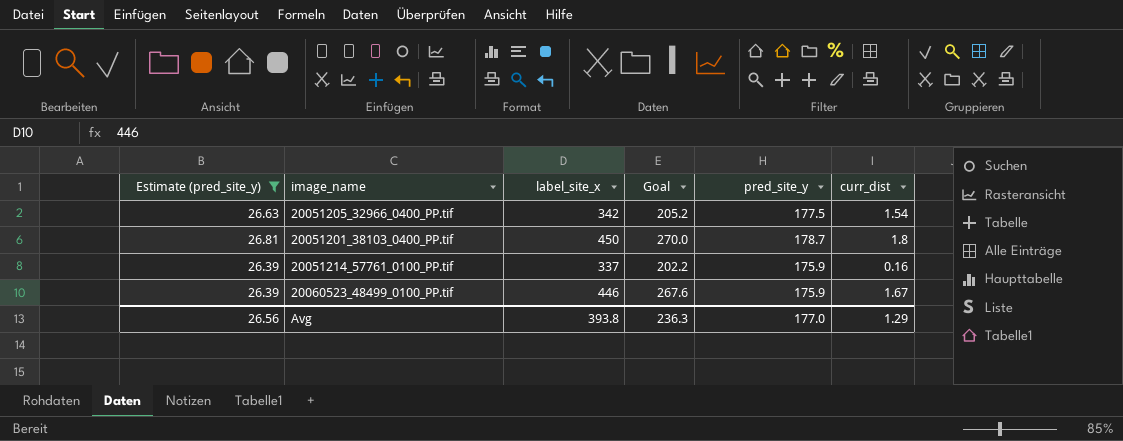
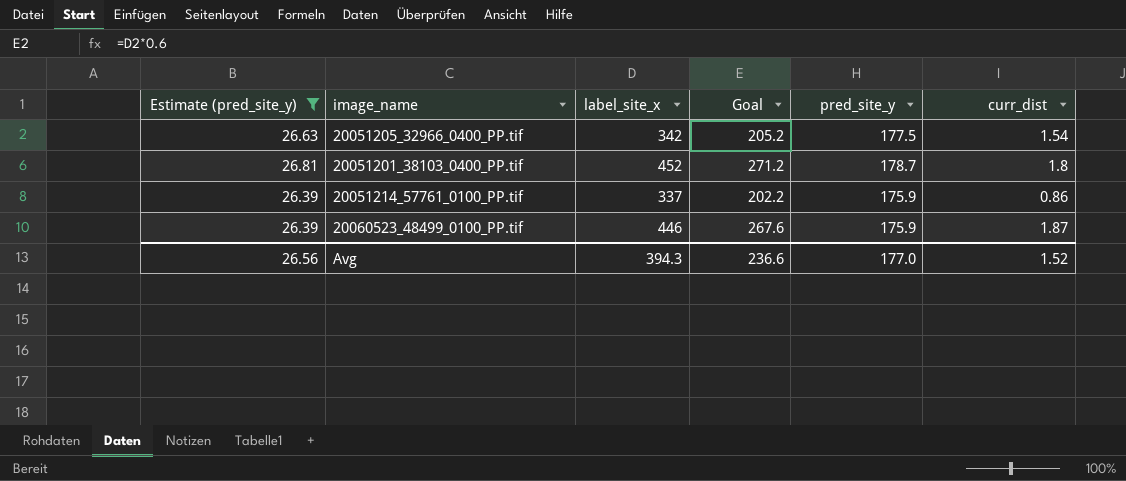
20051201_38103_0400_PP.tif | label_site_x: 450 -> 452
20051201_38103_0400_PP.tif | Goal: 270.0 -> 271.2
20051214_57761_0100_PP.tif | curr_dist: 0.16 -> 0.86
20060523_48499_0100_PP.tif | curr_dist: 1.67 -> 1.87
Avg | label_site_x: 393.8 -> 394.3
Avg | Goal: 236.3 -> 236.6
Avg | curr_dist: 1.29 -> 1.52

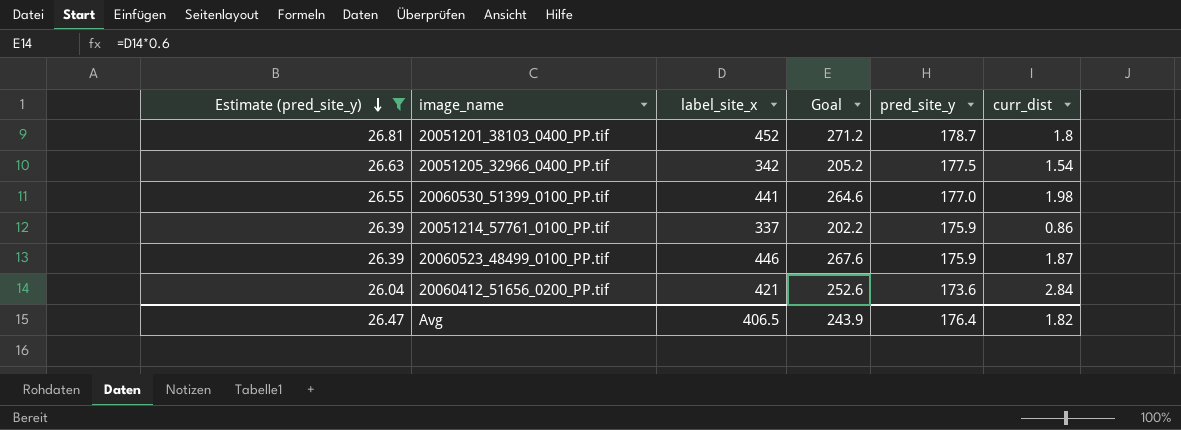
row order: none -> Estimate (pred_site_y) descending
row 20060530_51399_0100_PP.tif: none -> 26.55 | 441 | 264.6 | 177.0 | 1.98
row 20060412_51656_0200_PP.tif: none -> 26.04 | 421 | 252.6 | 173.6 | 2.84
Avg | Estimate (pred_site_y): 26.56 -> 26.47
Avg | label_site_x: 394.3 -> 406.5
Avg | Goal: 236.6 -> 243.9
Avg | pred_site_y: 177.0 -> 176.4
Avg | curr_dist: 1.52 -> 1.82

